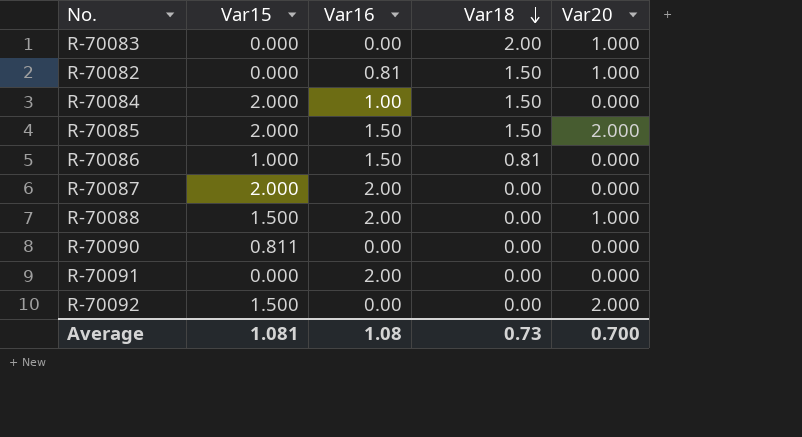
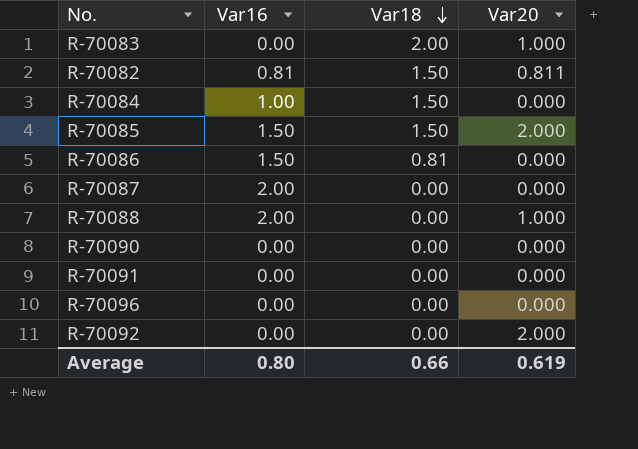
column Var15 | position: 2 -> none
R-70082 | Var20: 1.000 -> 0.811
R-70091 | Var16: 2.00 -> 0.00
row R-70096: none -> 0.00 | 0.00 | 0.000
Average | Var16: 1.08 -> 0.80
Average | Var18: 0.73 -> 0.66
Average | Var20: 0.700 -> 0.619

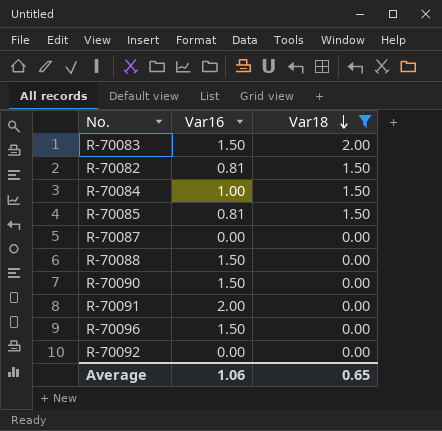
filter: none -> Var18 != 0.81
column Var20 | position: 4 -> none
R-70083 | Var16: 0.00 -> 1.50
R-70085 | Var16: 1.50 -> 0.81
R-70087 | Var16: 2.00 -> 0.00
R-70088 | Var16: 2.00 -> 1.50
R-70090 | Var16: 0.00 -> 1.50
R-70091 | Var16: 0.00 -> 2.00
R-70096 | Var16: 0.00 -> 1.50
Average | Var16: 0.80 -> 1.06
Average | Var18: 0.66 -> 0.65

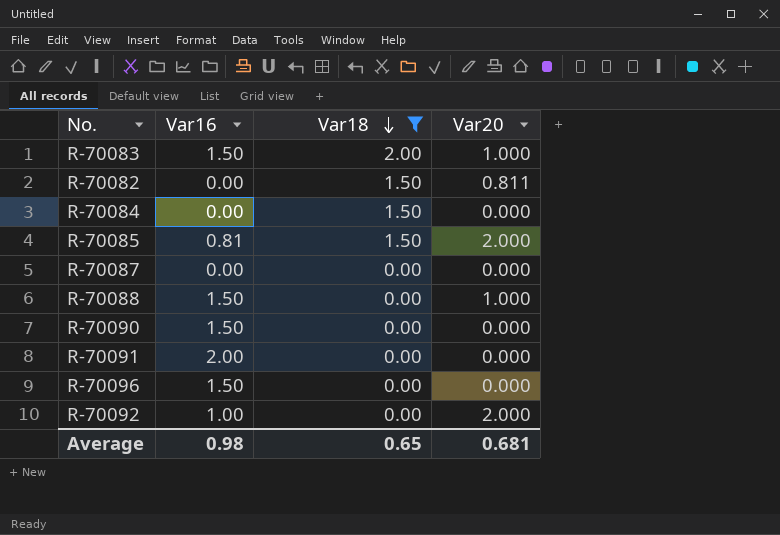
column Var20 | position: none -> 4
R-70082 | Var16: 0.81 -> 0.00
R-70084 | Var16: 1.00 -> 0.00
R-70092 | Var16: 0.00 -> 1.00
Average | Var16: 1.06 -> 0.98

